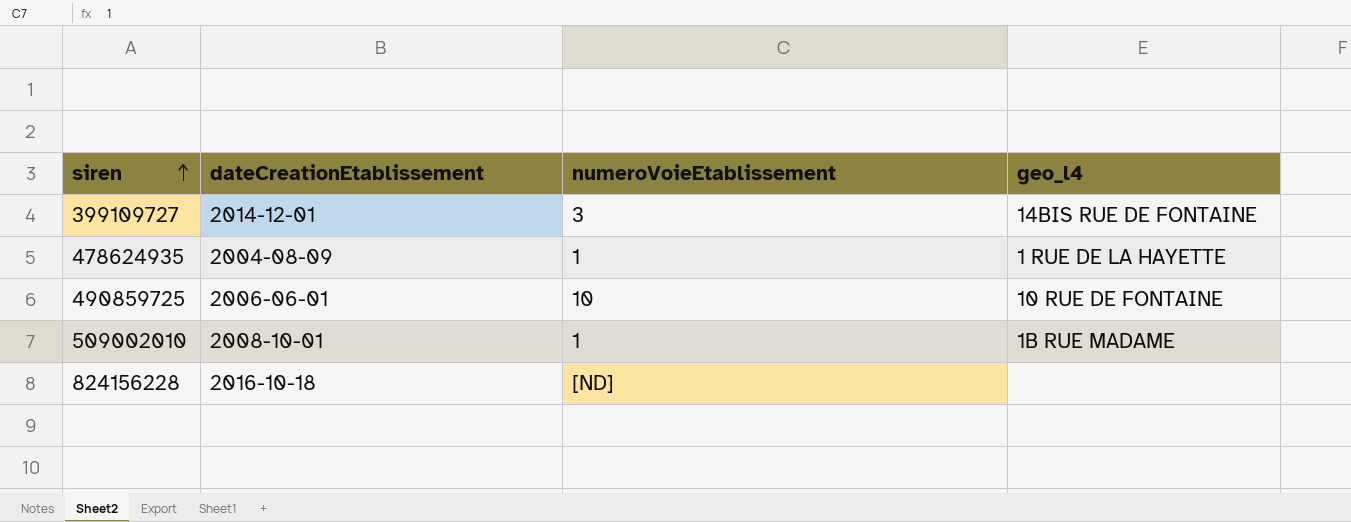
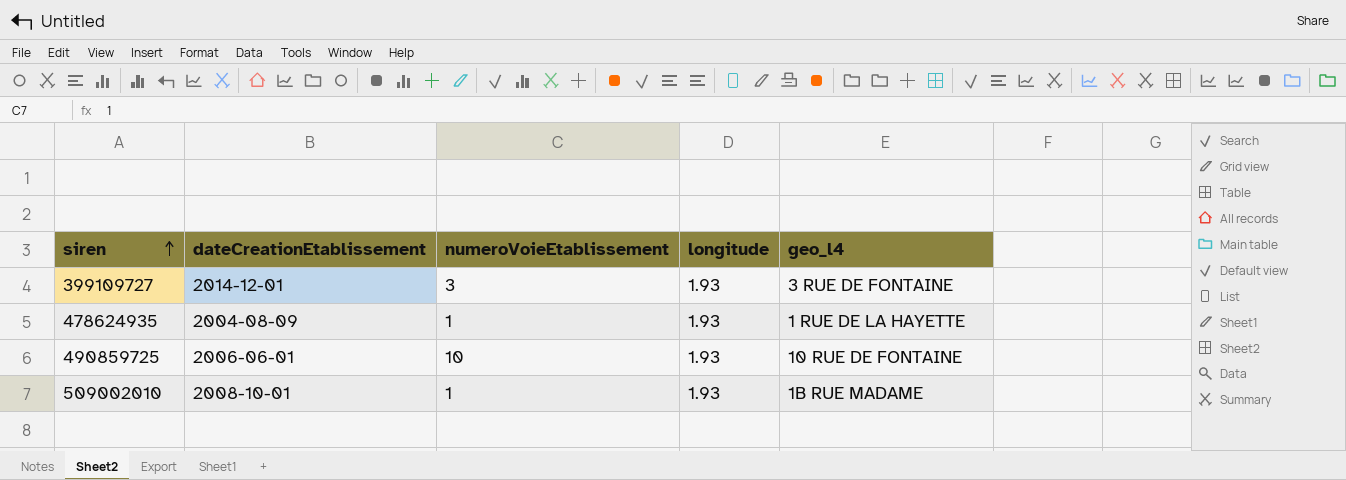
column longitude | position: none -> 4
row 824156228: 2016-10-18 | [ND] | none -> none
399109727 | geo_l4: 14BIS RUE DE FONTAINE -> 3 RUE DE FONTAINE

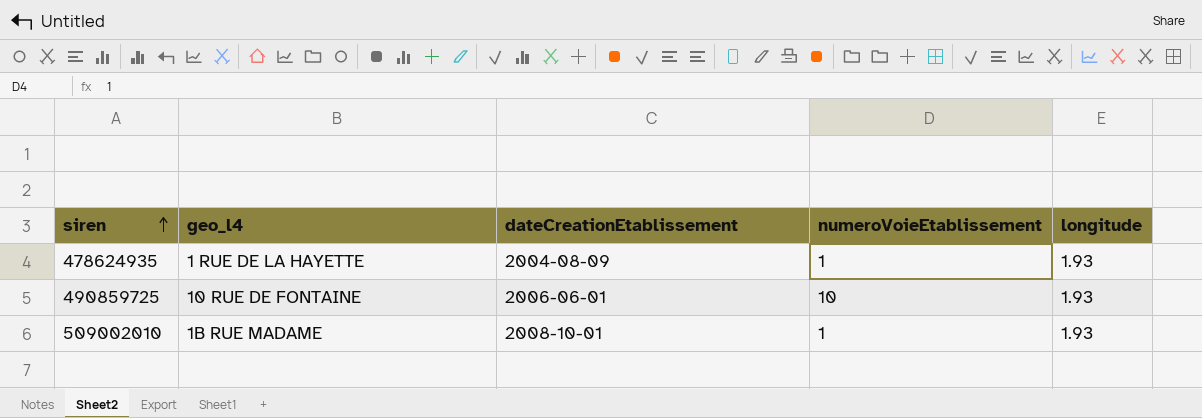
column geo_l4 | position: 5 -> 2
row 399109727: 2014-12-01 | 3 | 1.93 | 3 RUE DE FONTAINE -> none

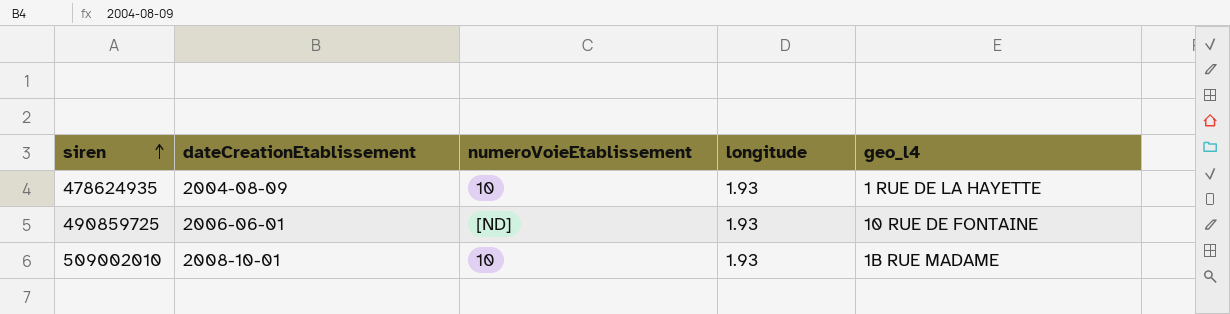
column geo_l4 | position: 2 -> 5
478624935 | numeroVoieEtablissement: 1 -> 10
490859725 | numeroVoieEtablissement: 10 -> [ND]
509002010 | numeroVoieEtablissement: 1 -> 10

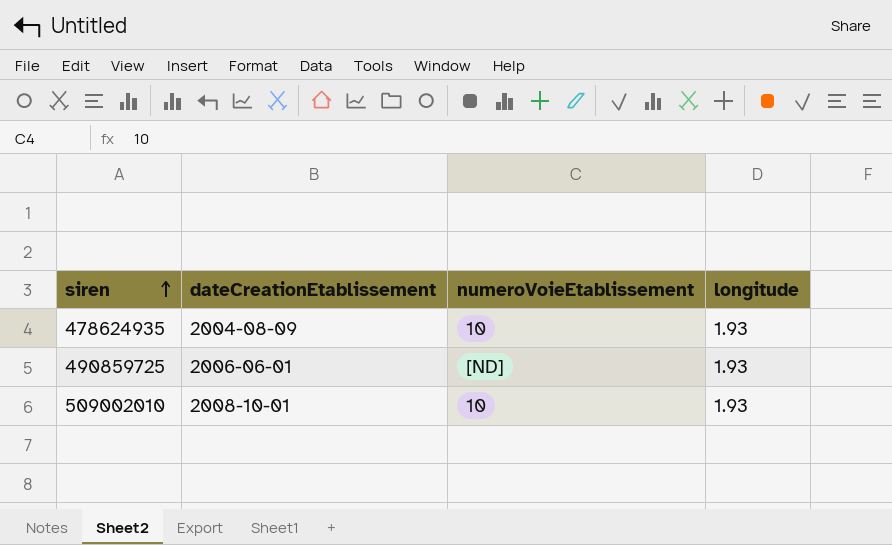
column geo_l4 | position: 5 -> none

